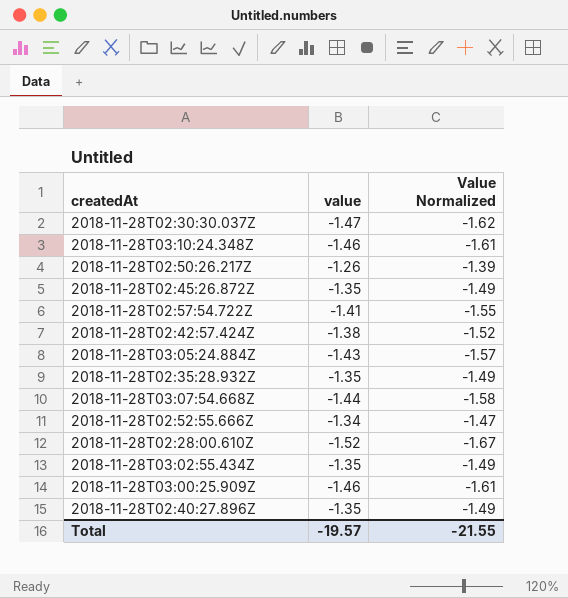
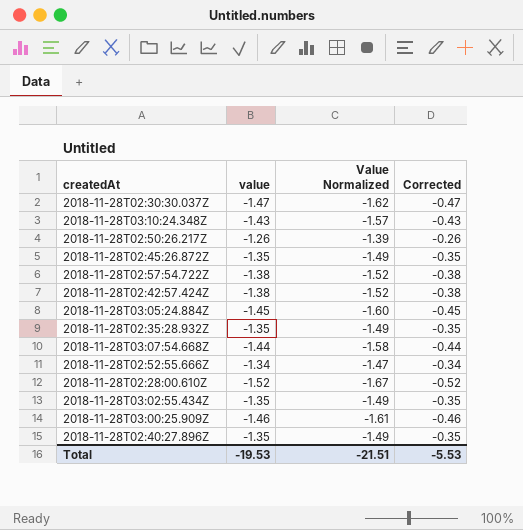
column Corrected | formula: none -> [value] + 1
2018-11-28T03:10:24.348Z | value: -1.46 -> -1.43
2018-11-28T03:10:24.348Z | Value Normalized: -1.61 -> -1.57
2018-11-28T02:57:54.722Z | value: -1.41 -> -1.38
2018-11-28T02:57:54.722Z | Value Normalized: -1.55 -> -1.52
2018-11-28T03:05:24.884Z | value: -1.43 -> -1.45
2018-11-28T03:05:24.884Z | Value Normalized: -1.57 -> -1.60
Total | value: -19.57 -> -19.53
Total | Value Normalized: -21.55 -> -21.51

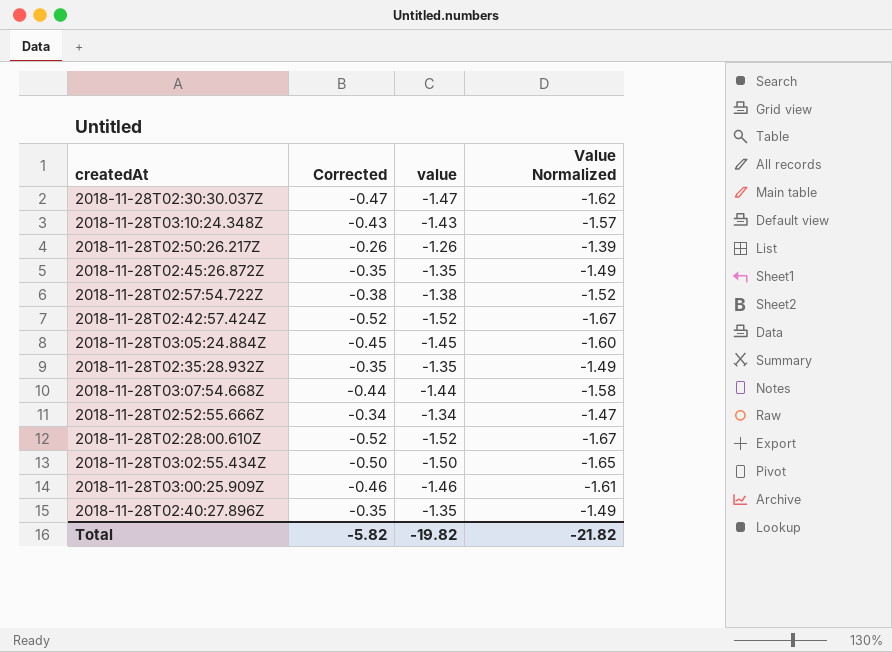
column Corrected | position: 4 -> 2
2018-11-28T02:42:57.424Z | Corrected: -0.38 -> -0.52
2018-11-28T02:42:57.424Z | value: -1.38 -> -1.52
2018-11-28T02:42:57.424Z | Value Normalized: -1.52 -> -1.67
2018-11-28T03:02:55.434Z | Corrected: -0.35 -> -0.50
2018-11-28T03:02:55.434Z | value: -1.35 -> -1.50
2018-11-28T03:02:55.434Z | Value Normalized: -1.49 -> -1.65
Total | Corrected: -5.53 -> -5.82
Total | value: -19.53 -> -19.82
Total | Value Normalized: -21.51 -> -21.82

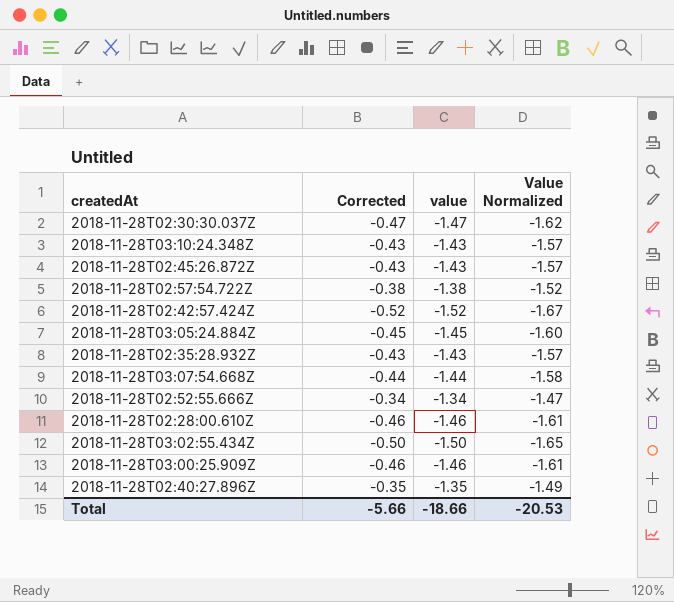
row 2018-11-28T02:50:26.217Z: -0.26 | -1.26 | -1.39 -> none
2018-11-28T02:45:26.872Z | Corrected: -0.35 -> -0.43
2018-11-28T02:45:26.872Z | value: -1.35 -> -1.43
2018-11-28T02:45:26.872Z | Value Normalized: -1.49 -> -1.57
2018-11-28T02:35:28.932Z | Corrected: -0.35 -> -0.43
2018-11-28T02:35:28.932Z | value: -1.35 -> -1.43
2018-11-28T02:35:28.932Z | Value Normalized: -1.49 -> -1.57
2018-11-28T02:28:00.610Z | Corrected: -0.52 -> -0.46
2018-11-28T02:28:00.610Z | value: -1.52 -> -1.46
2018-11-28T02:28:00.610Z | Value Normalized: -1.67 -> -1.61
Total | Corrected: -5.82 -> -5.66
Total | value: -19.82 -> -18.66
Total | Value Normalized: -21.82 -> -20.53

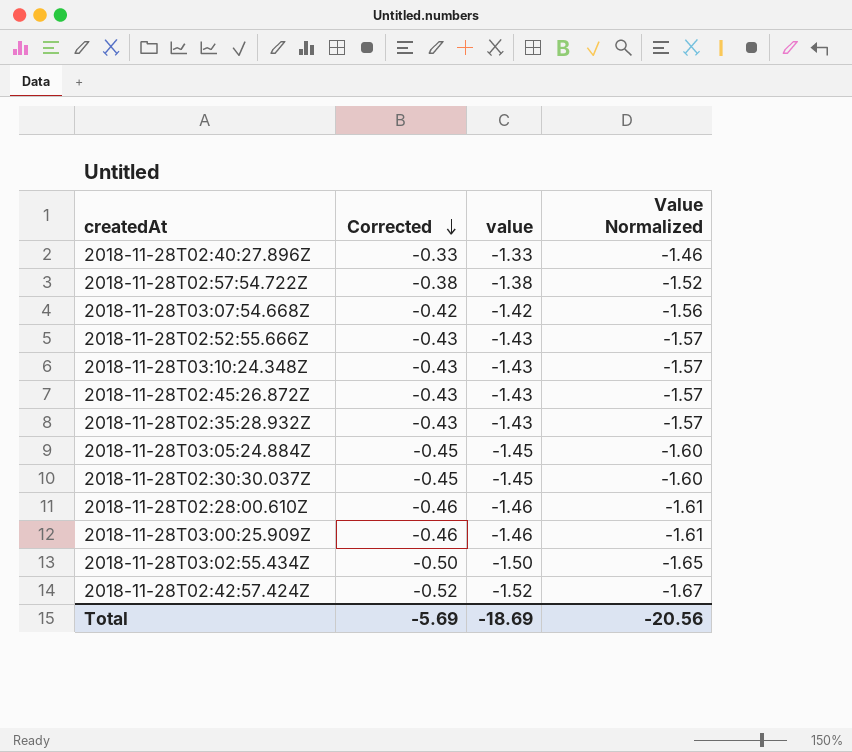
row order: none -> Corrected descending
2018-11-28T02:40:27.896Z | Corrected: -0.35 -> -0.33
2018-11-28T02:40:27.896Z | value: -1.35 -> -1.33
2018-11-28T02:40:27.896Z | Value Normalized: -1.49 -> -1.46
2018-11-28T03:07:54.668Z | Corrected: -0.44 -> -0.42
2018-11-28T03:07:54.668Z | value: -1.44 -> -1.42
2018-11-28T03:07:54.668Z | Value Normalized: -1.58 -> -1.56
2018-11-28T02:52:55.666Z | Corrected: -0.34 -> -0.43
2018-11-28T02:52:55.666Z | value: -1.34 -> -1.43
2018-11-28T02:52:55.666Z | Value Normalized: -1.47 -> -1.57
2018-11-28T02:30:30.037Z | Corrected: -0.47 -> -0.45
2018-11-28T02:30:30.037Z | value: -1.47 -> -1.45
2018-11-28T02:30:30.037Z | Value Normalized: -1.62 -> -1.60
Total | Corrected: -5.66 -> -5.69
Total | value: -18.66 -> -18.69
Total | Value Normalized: -20.53 -> -20.56

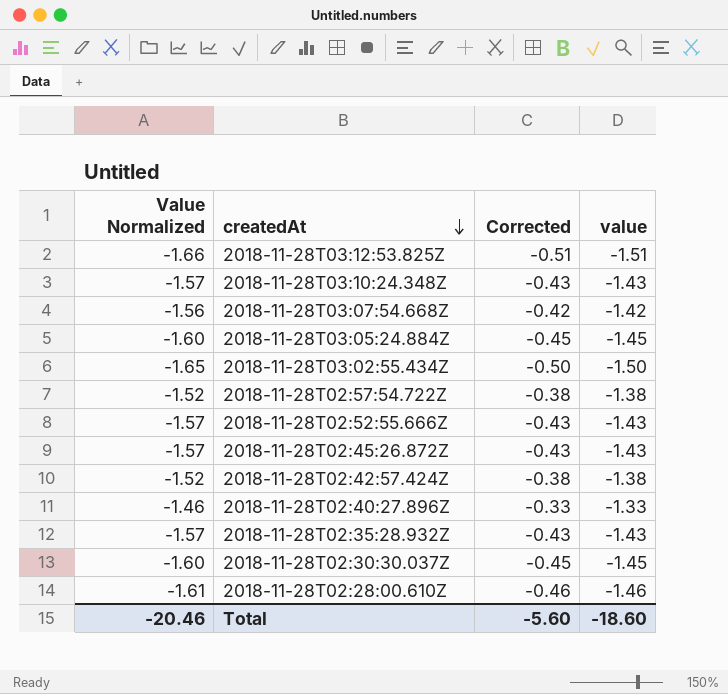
row order: Corrected descending -> createdAt descending
column Value Normalized | position: 4 -> 1
row 2018-11-28T03:00:25.909Z: -0.46 | -1.46 | -1.61 -> none
row 2018-11-28T03:12:53.825Z: none -> -1.66 | -0.51 | -1.51
2018-11-28T02:42:57.424Z | Value Normalized: -1.67 -> -1.52
2018-11-28T02:42:57.424Z | Corrected: -0.52 -> -0.38
2018-11-28T02:42:57.424Z | value: -1.52 -> -1.38
Total | Value Normalized: -20.56 -> -20.46
Total | Corrected: -5.69 -> -5.60
Total | value: -18.69 -> -18.60

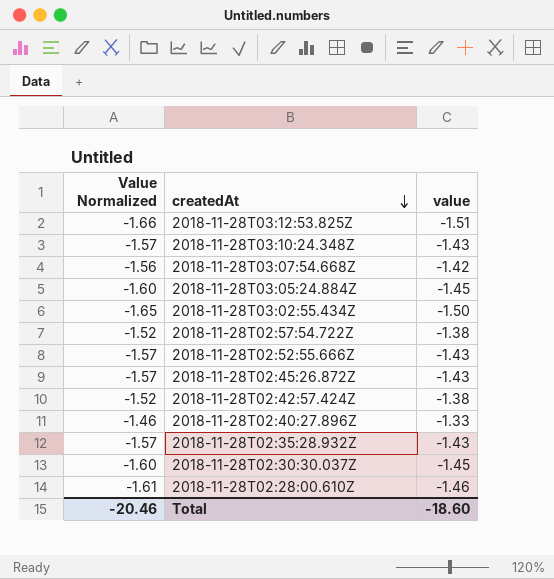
column Corrected | formula: [value] + 1 -> none

